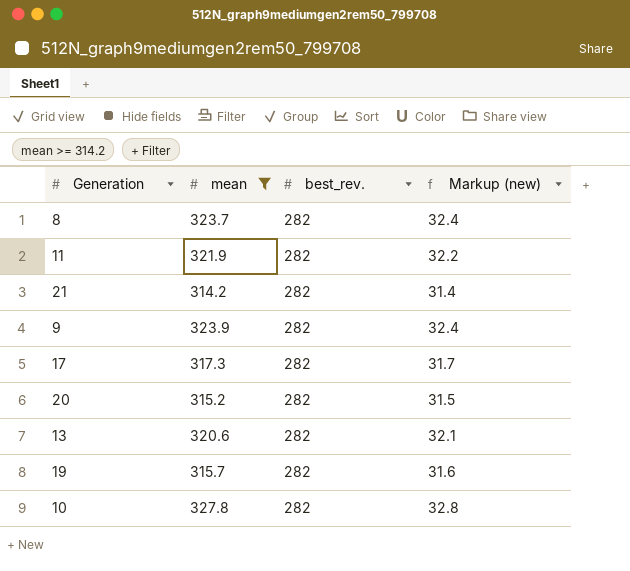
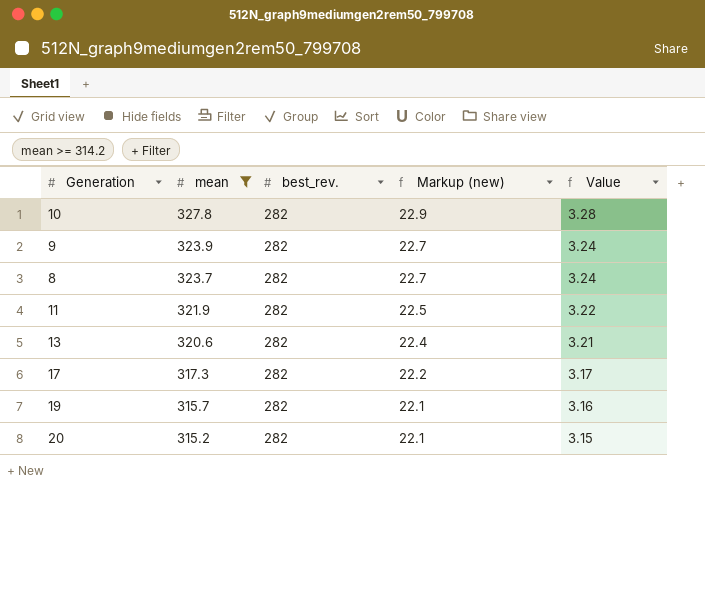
row order: none -> mean descending
column Markup (new) | formula: [mean] * 0.1 -> [mean] * 0.07
column Value | formula: none -> [mean] * 0.01
row 21: 314.2 | 282 | 31.4 -> none

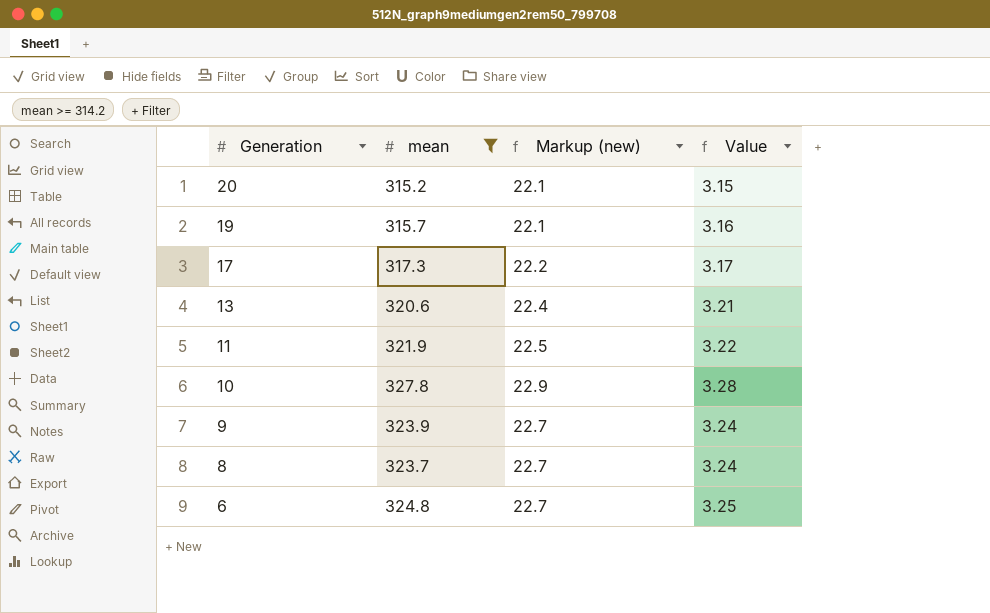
row order: mean descending -> Generation descending
column best_rev. | position: 3 -> none
row 6: none -> 324.8 | 22.7 | 3.25

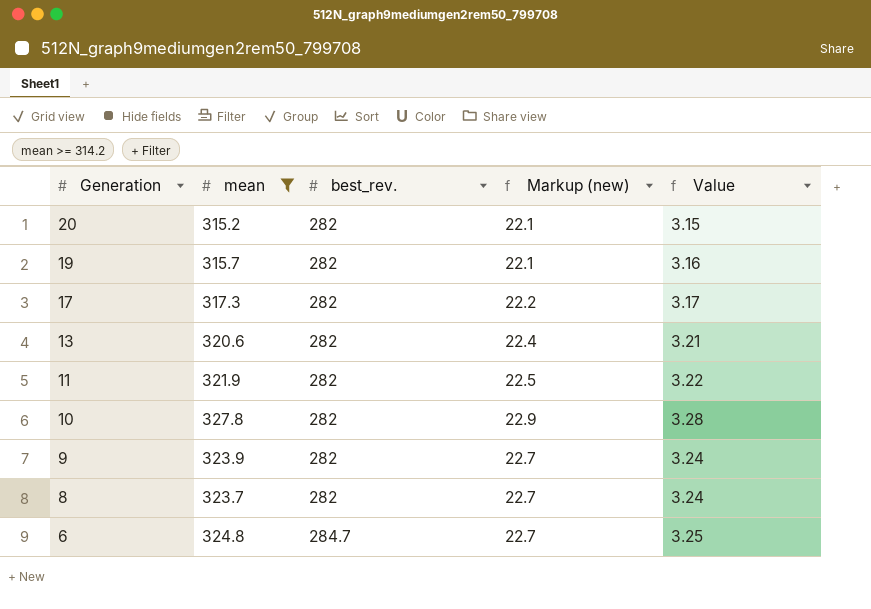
column best_rev. | position: none -> 3

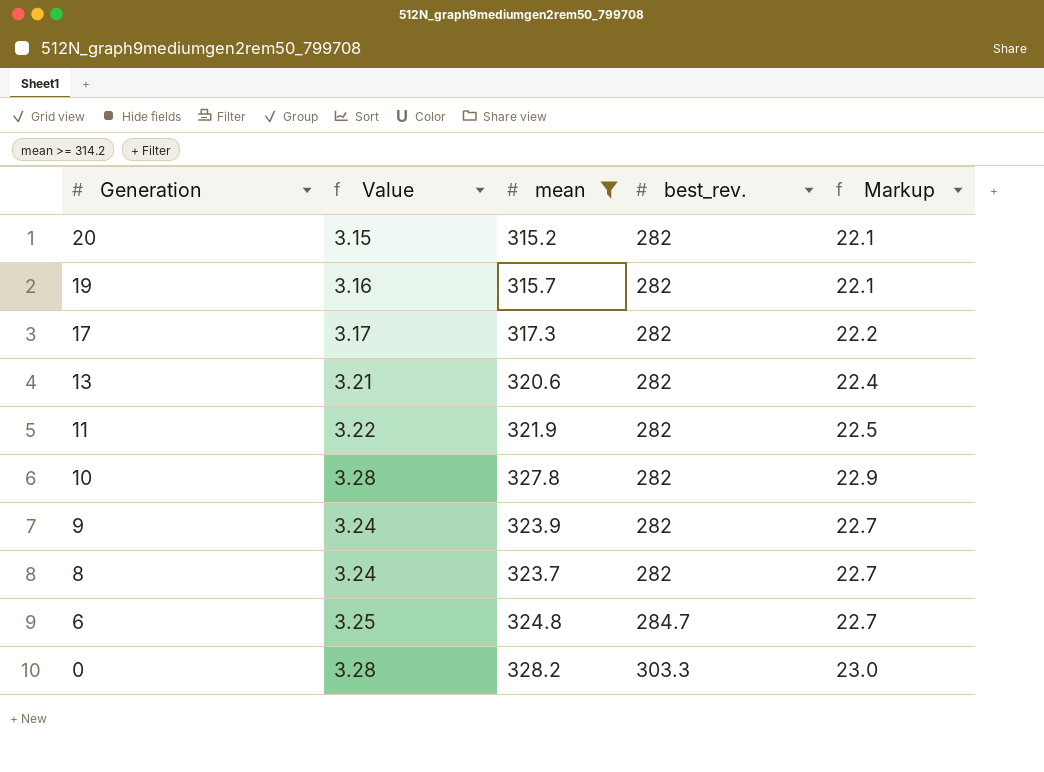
column Value | position: 5 -> 2
column name: Markup (new) -> Markup
row 0: none -> 3.28 | 328.2 | 303.3 | 23.0

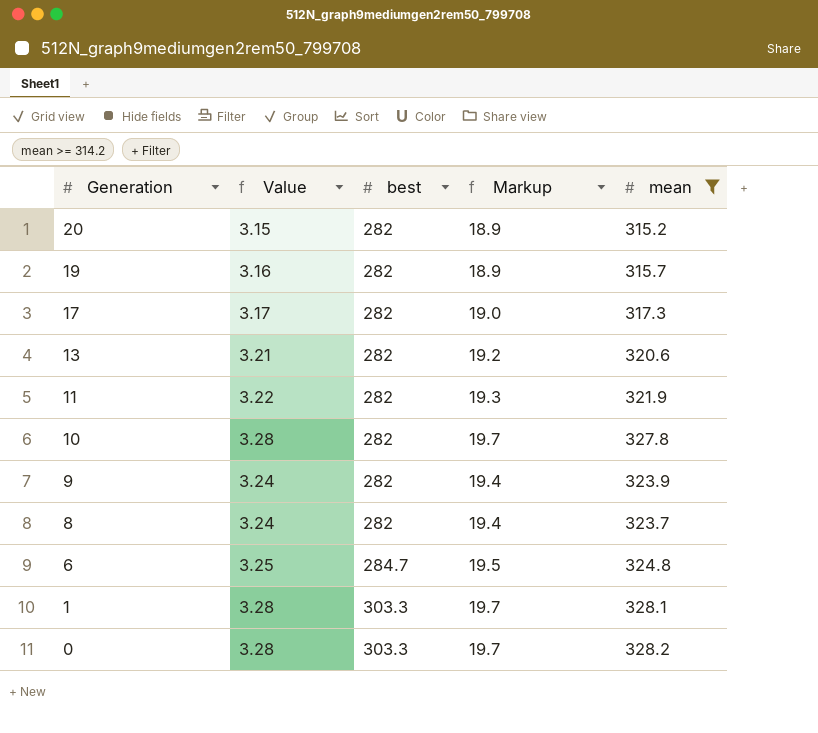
column name: best_rev. -> best
column Markup | formula: [mean] * 0.07 -> [mean] * 0.06
column mean | position: 3 -> 5
row 1: none -> 3.28 | 303.3 | 19.7 | 328.1

